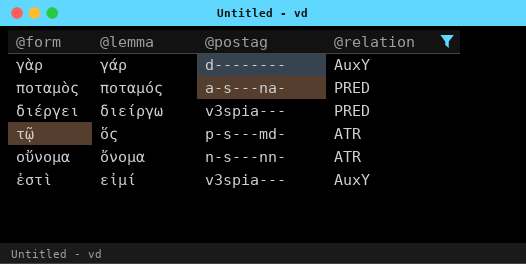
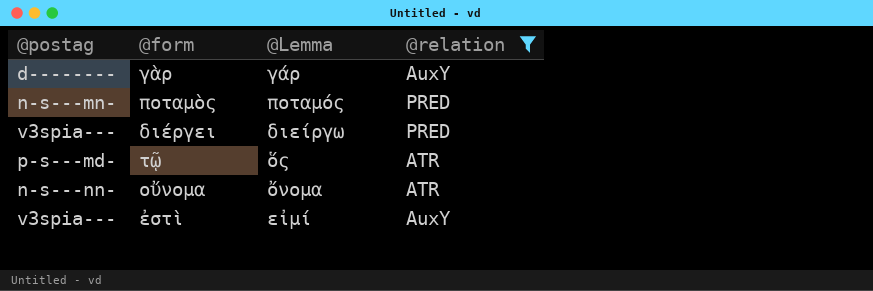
column @postag | position: 3 -> 1
column name: @lemma -> @Lemma
ποταμὸς | @postag: a-s---na- -> n-s---mn-

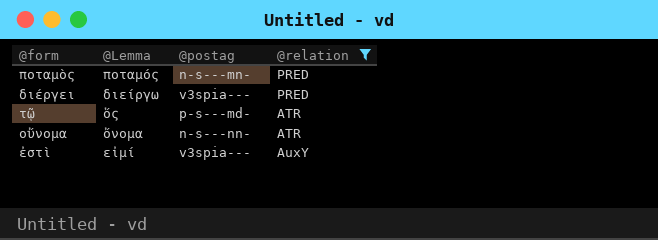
column @postag | position: 1 -> 3
row γὰρ: d-------- | γάρ | AuxY -> none

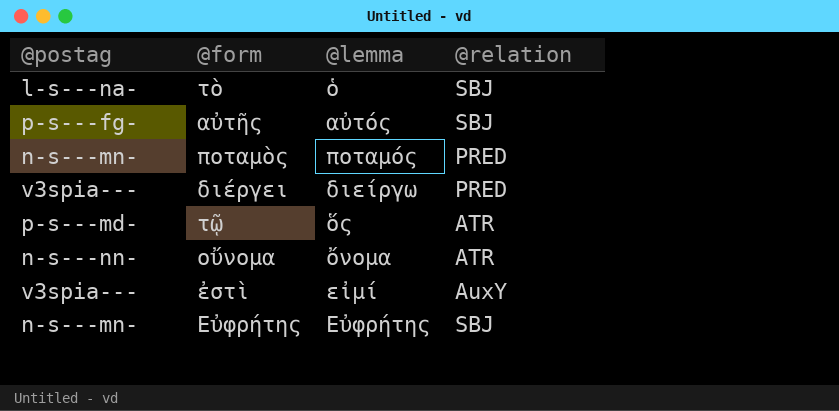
filter: @relation != SBJ -> none
column @postag | position: 3 -> 1
column name: @Lemma -> @lemma

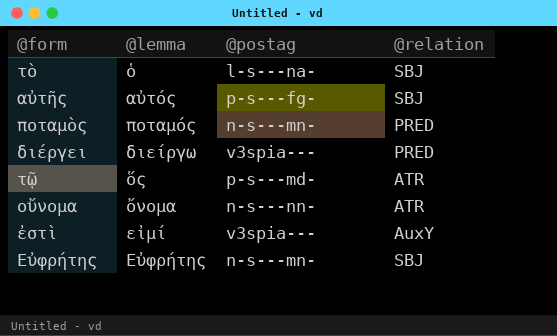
column @postag | position: 1 -> 3

